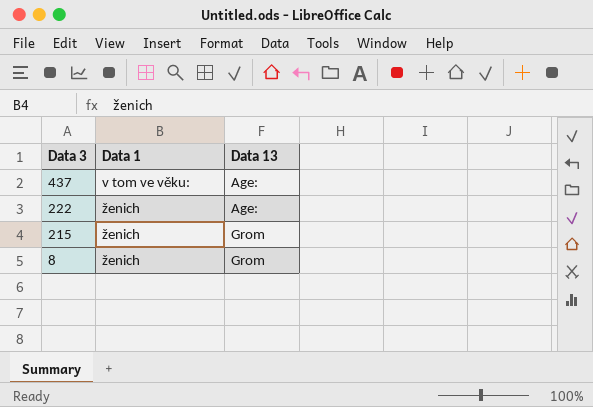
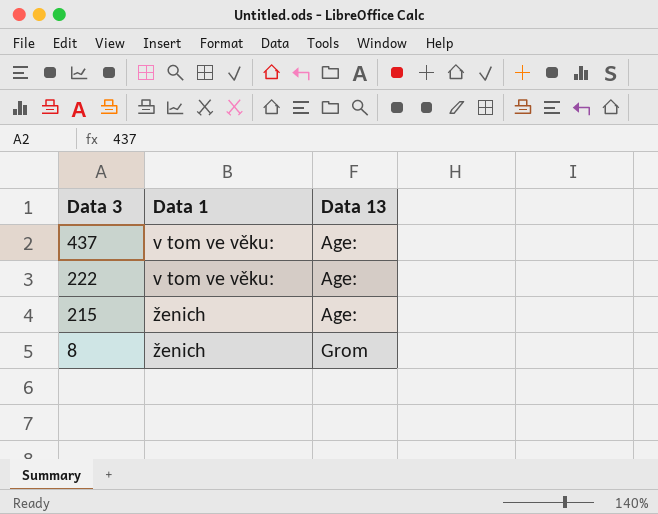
222 | Data 1: ženich -> v tom ve věku:
215 | Data 13: Grom -> Age:

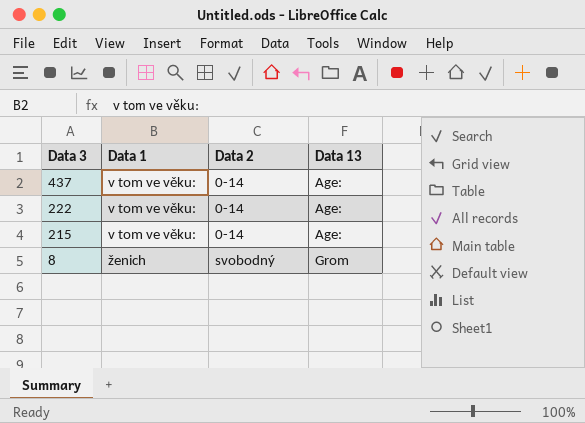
column Data 2 | position: none -> 3
215 | Data 1: ženich -> v tom ve věku:

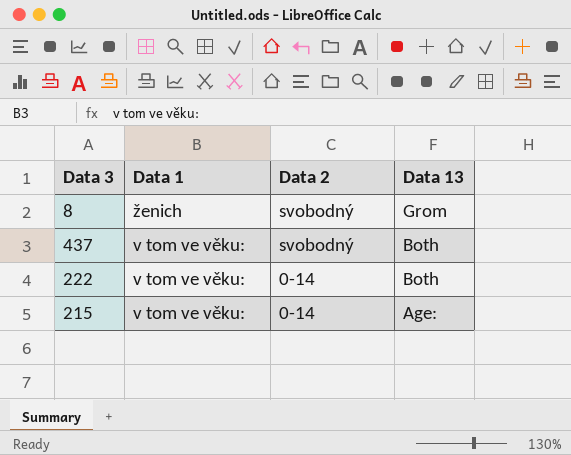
row order: Data 3 descending -> Data 1 descending
437 | Data 2: 0-14 -> svobodný
437 | Data 13: Age: -> Both
222 | Data 13: Age: -> Both

